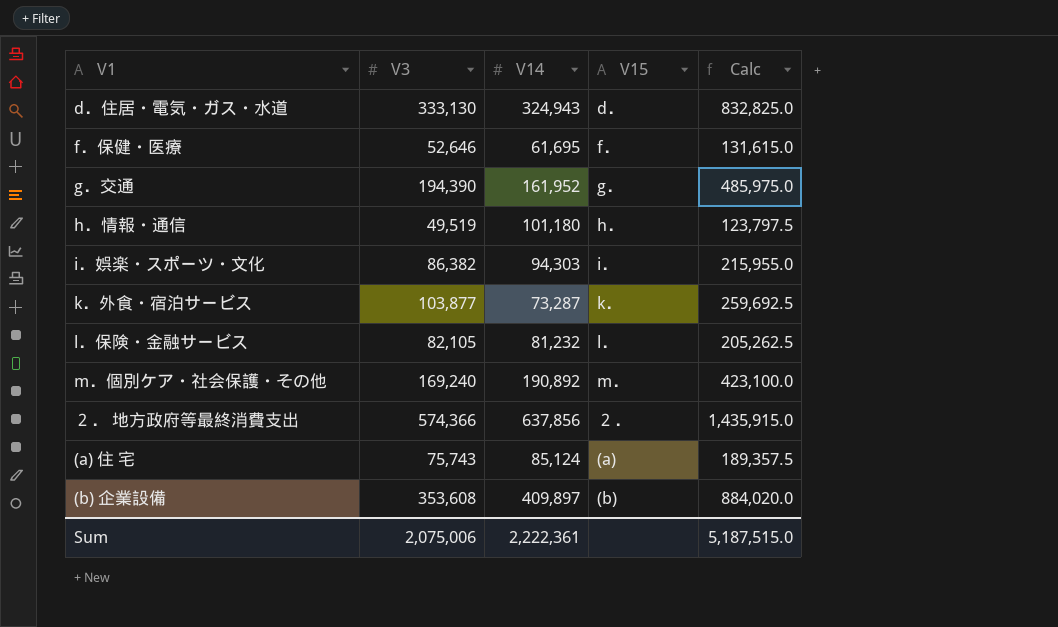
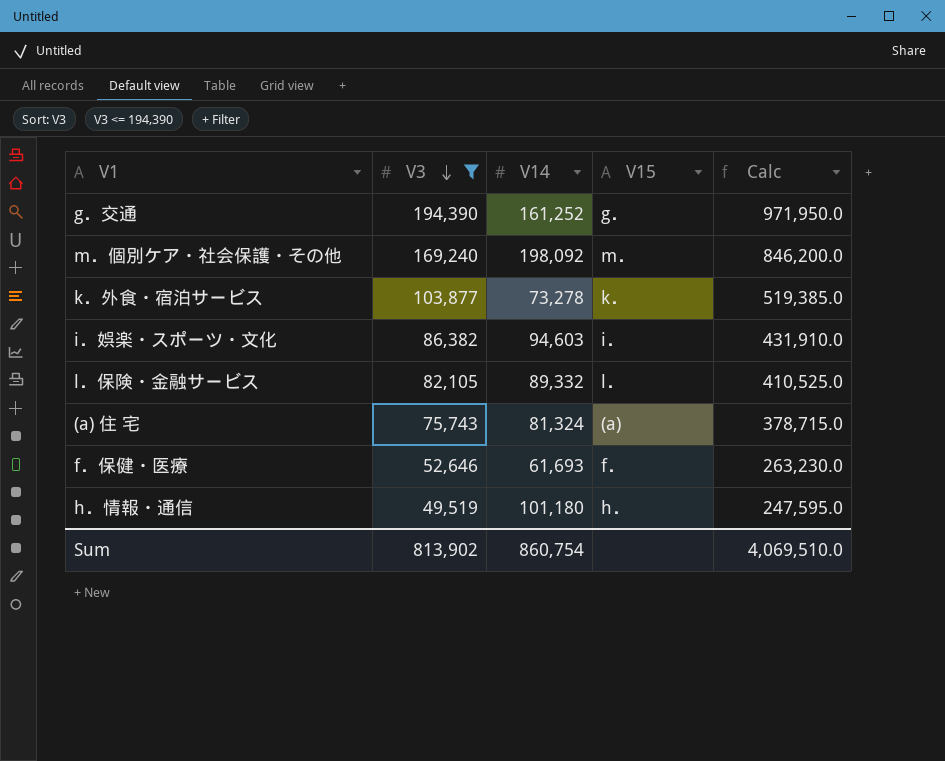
filter: none -> V3 <= 194,390
row order: none -> V3 descending
column Calc | formula: [V3] * 2.5 -> [V3] * 5
g．交通 | V14: 161,952 -> 161,252
m．個別ケア・社会保護・その他 | V14: 190,892 -> 198,092
k．外食・宿泊サービス | V14: 73,287 -> 73,278
i．娯楽・スポーツ・文化 | V14: 94,303 -> 94,603
l．保険・金融サービス | V14: 81,232 -> 89,332
(a) 住 宅 | V14: 85,124 -> 81,324
f．保健・医療 | V14: 61,695 -> 61,693
Sum | V3: 2,075,006 -> 813,902
Sum | V14: 2,222,361 -> 860,754
Sum | Calc: 5,187,515.0 -> 4,069,510.0

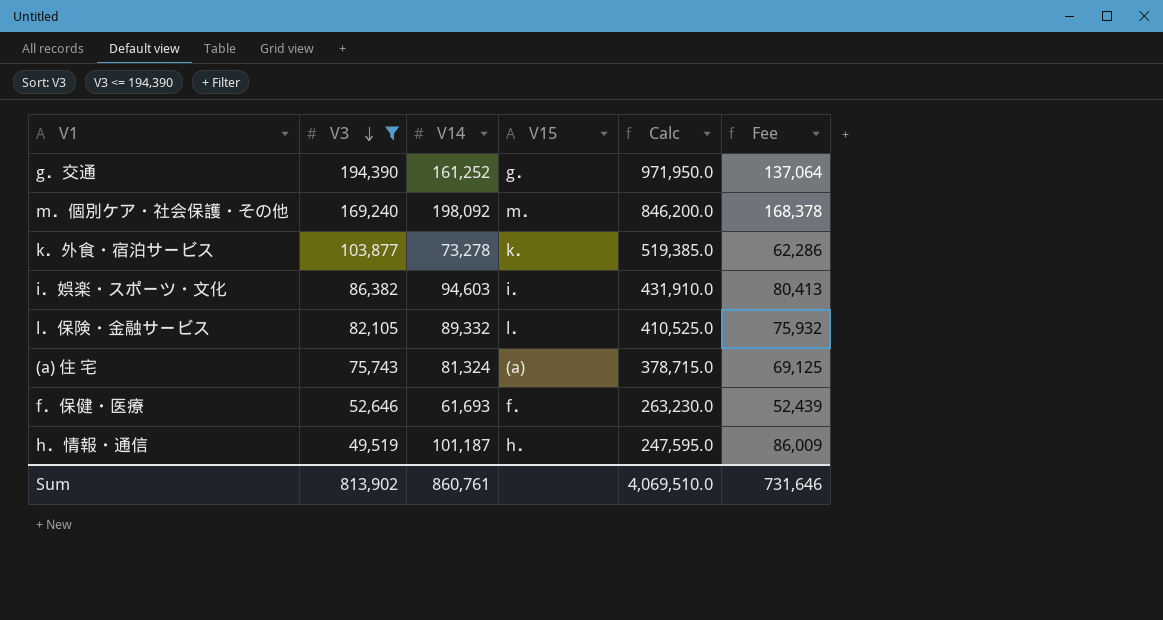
column Fee | formula: none -> [V14] * 0.85
h．情報・通信 | V14: 101,180 -> 101,187
Sum | V14: 860,754 -> 860,761

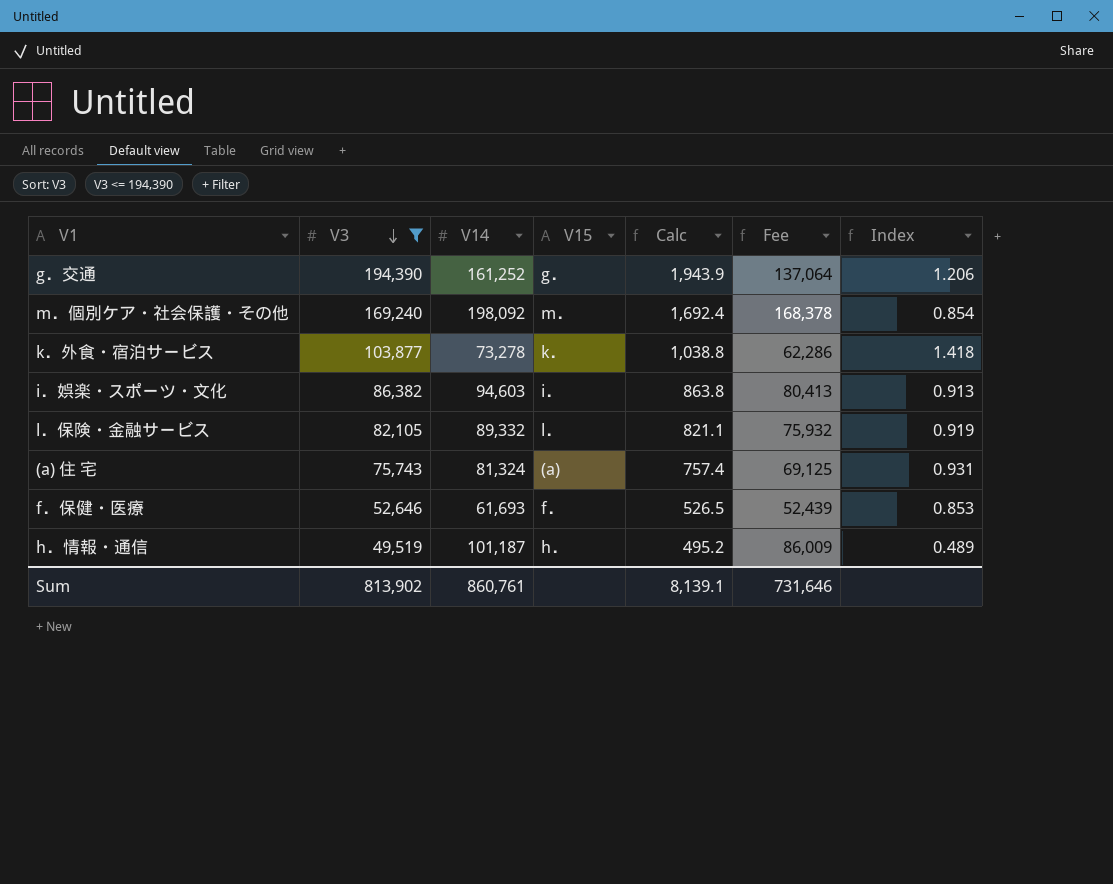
column Calc | formula: [V3] * 5 -> [V3] * 0.01
column Index | formula: none -> [V3] / [V14]
Sum | Calc: 4,069,510.0 -> 8,139.1

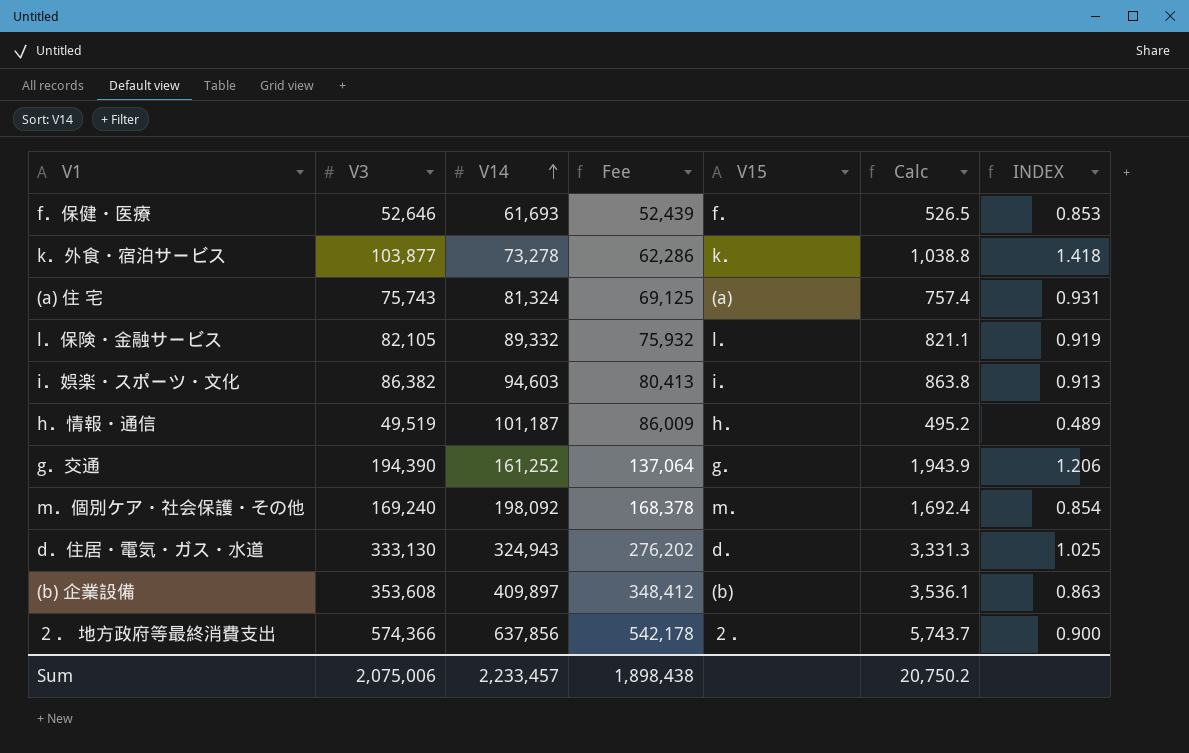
filter: V3 <= 194,390 -> none
row order: V3 descending -> V14 ascending
column Fee | position: 6 -> 4
column name: Index -> INDEX
Sum | V3: 813,902 -> 2,075,006
Sum | V14: 860,761 -> 2,233,457
Sum | Fee: 731,646 -> 1,898,438
Sum | Calc: 8,139.1 -> 20,750.2

